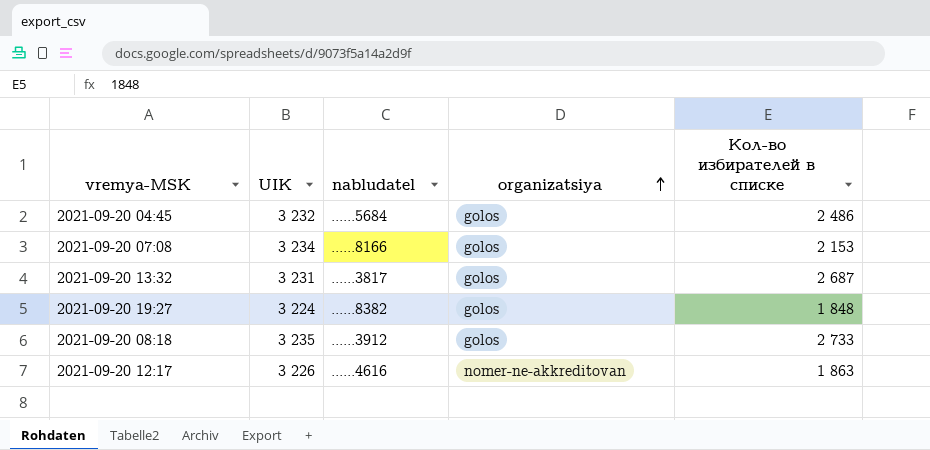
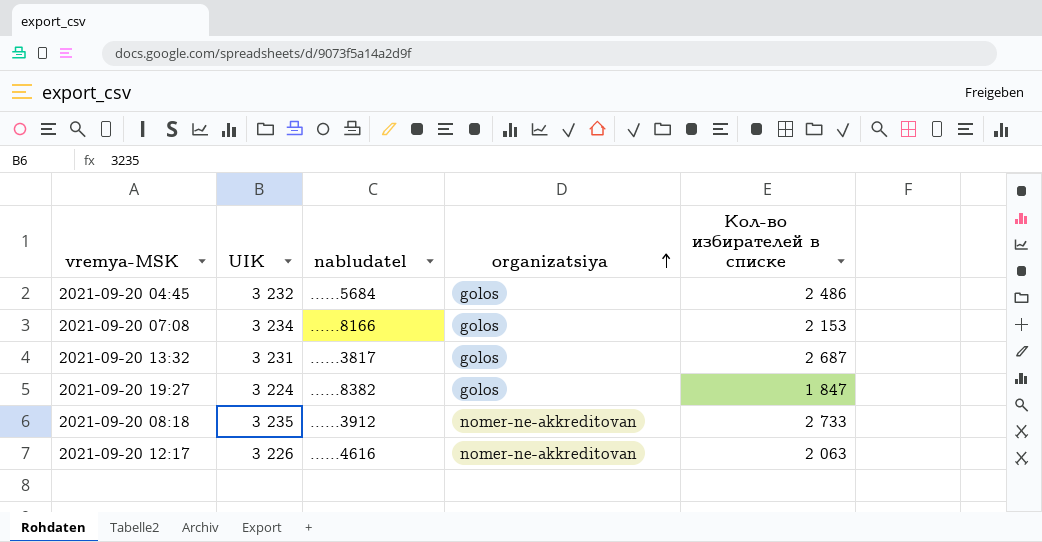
2021-09-20 19:27 | Кол-во избирателей в списке: 1 848 -> 1 847
2021-09-20 08:18 | organizatsiya: golos -> nomer-ne-akkreditovan
2021-09-20 12:17 | Кол-во избирателей в списке: 1 863 -> 2 063

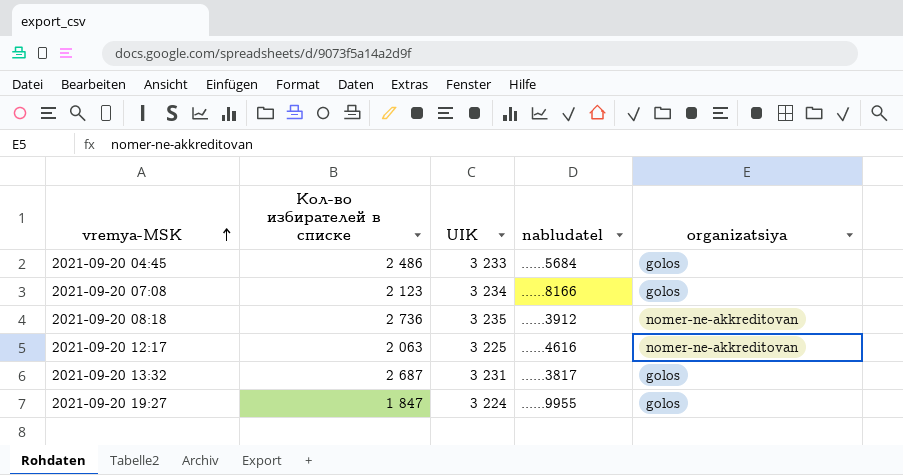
row order: organizatsiya ascending -> vremya-MSK ascending
column Кол-во избирателей в списке | position: 5 -> 2
2021-09-20 04:45 | UIK: 3 232 -> 3 233
2021-09-20 07:08 | Кол-во избирателей в списке: 2 153 -> 2 123
2021-09-20 08:18 | Кол-во избирателей в списке: 2 733 -> 2 736
2021-09-20 12:17 | UIK: 3 226 -> 3 225
2021-09-20 19:27 | nabludatel: ......8382 -> ......9955

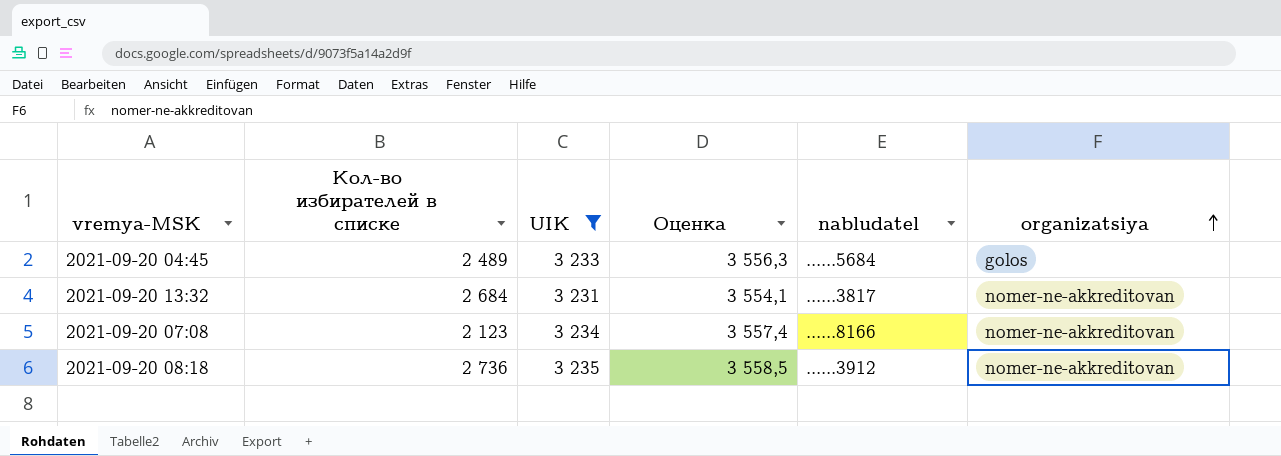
filter: none -> UIK >= 3 231
row order: vremya-MSK ascending -> organizatsiya ascending
column Оценка | formula: none -> [UIK] * 1,1
2021-09-20 04:45 | Кол-во избирателей в списке: 2 486 -> 2 489
2021-09-20 13:32 | Кол-во избирателей в списке: 2 687 -> 2 684
2021-09-20 13:32 | organizatsiya: golos -> nomer-ne-akkreditovan
2021-09-20 07:08 | organizatsiya: golos -> nomer-ne-akkreditovan

